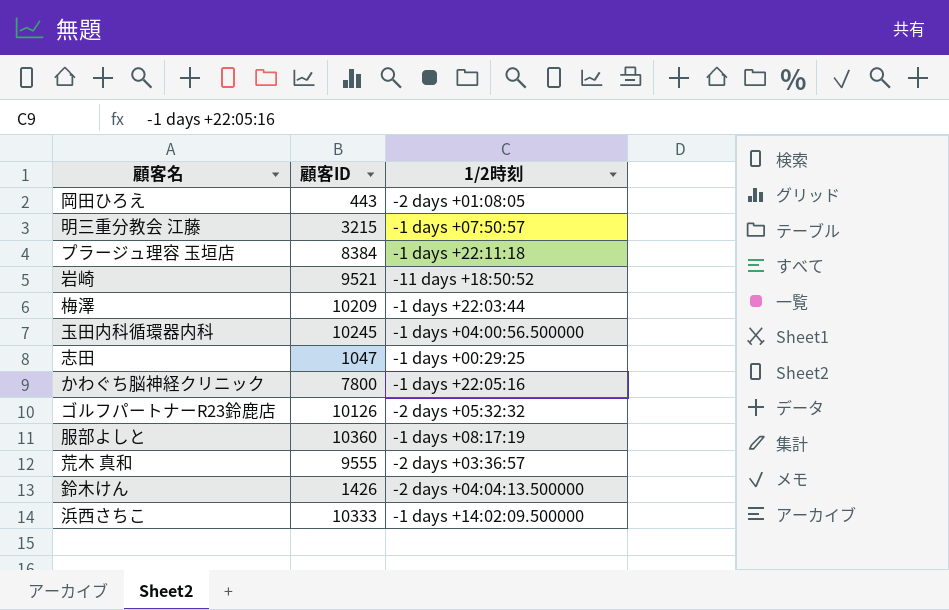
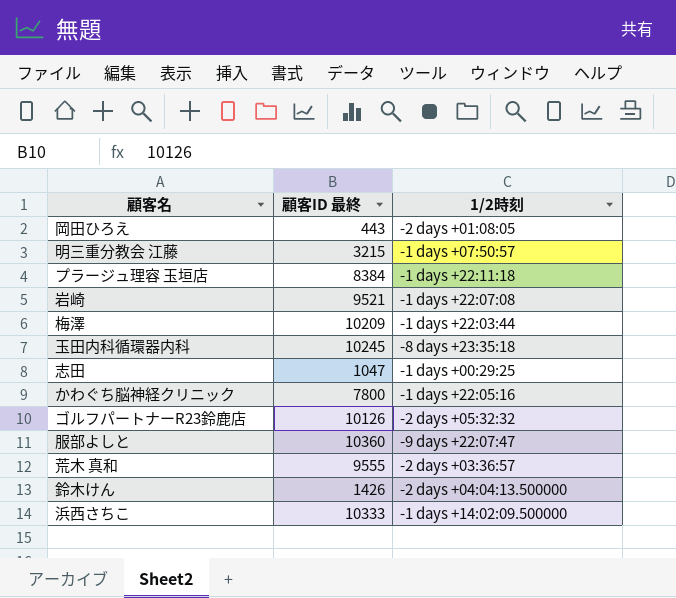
column name: 顧客ID -> 顧客ID 最終
岩崎 | 1/2時刻: -11 days +18:50:52 -> -1 days +22:07:08
玉田内科循環器内科 | 1/2時刻: -1 days +04:00:56.500000 -> -8 days +23:35:18
服部よしと | 1/2時刻: -1 days +08:17:19 -> -9 days +22:07:47

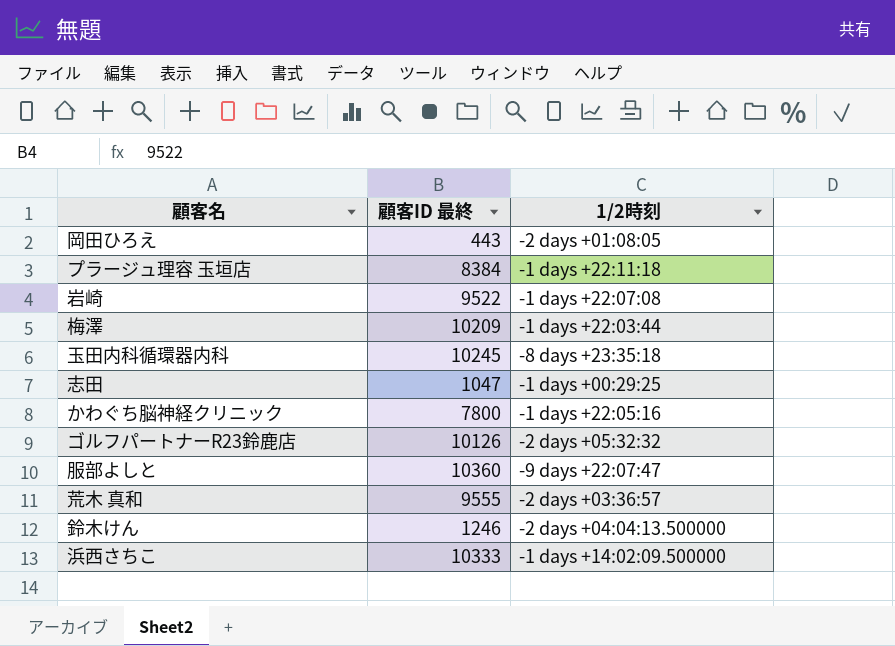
row 明三重分教会 江藤: 3215 | -1 days +07:50:57 -> none
岩崎 | 顧客ID 最終: 9521 -> 9522
鈴木けん | 顧客ID 最終: 1426 -> 1246

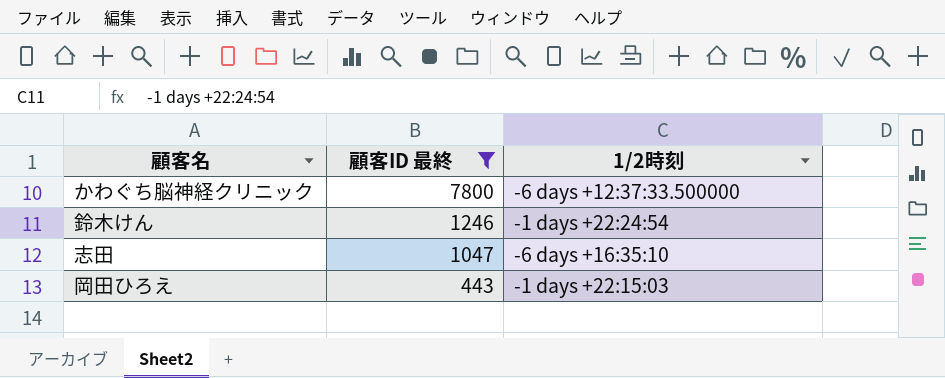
filter: none -> 顧客ID 最終 <= 7800
row order: none -> 顧客ID 最終 descending
かわぐち脳神経クリニック | 1/2時刻: -1 days +22:05:16 -> -6 days +12:37:33.500000
鈴木けん | 1/2時刻: -2 days +04:04:13.500000 -> -1 days +22:24:54
志田 | 1/2時刻: -1 days +00:29:25 -> -6 days +16:35:10
岡田ひろえ | 1/2時刻: -2 days +01:08:05 -> -1 days +22:15:03

